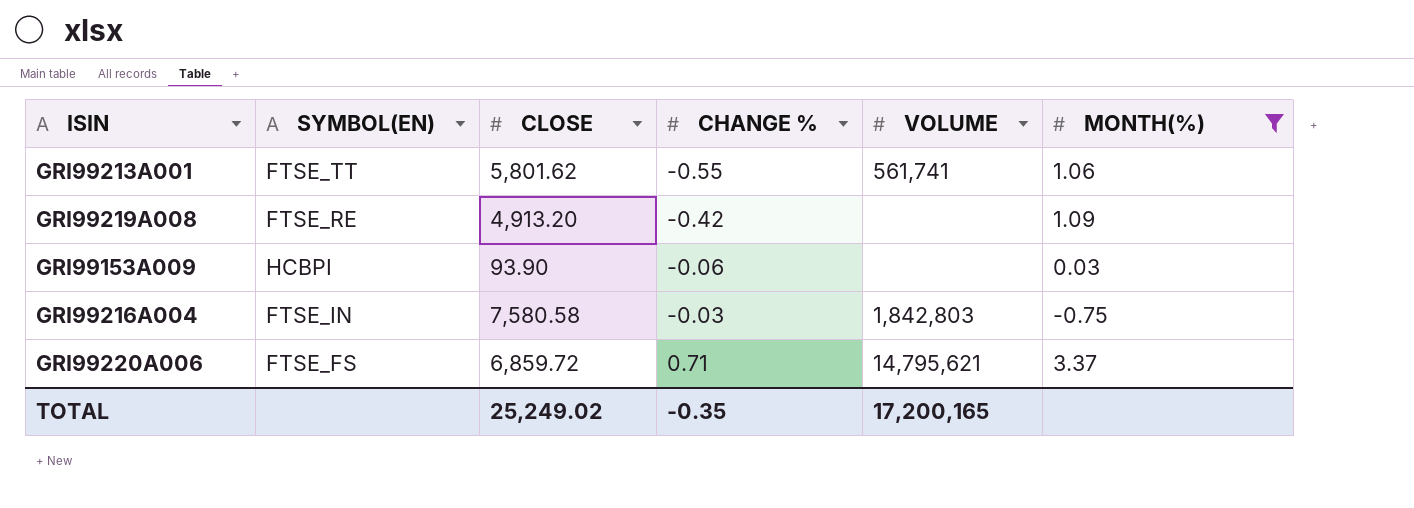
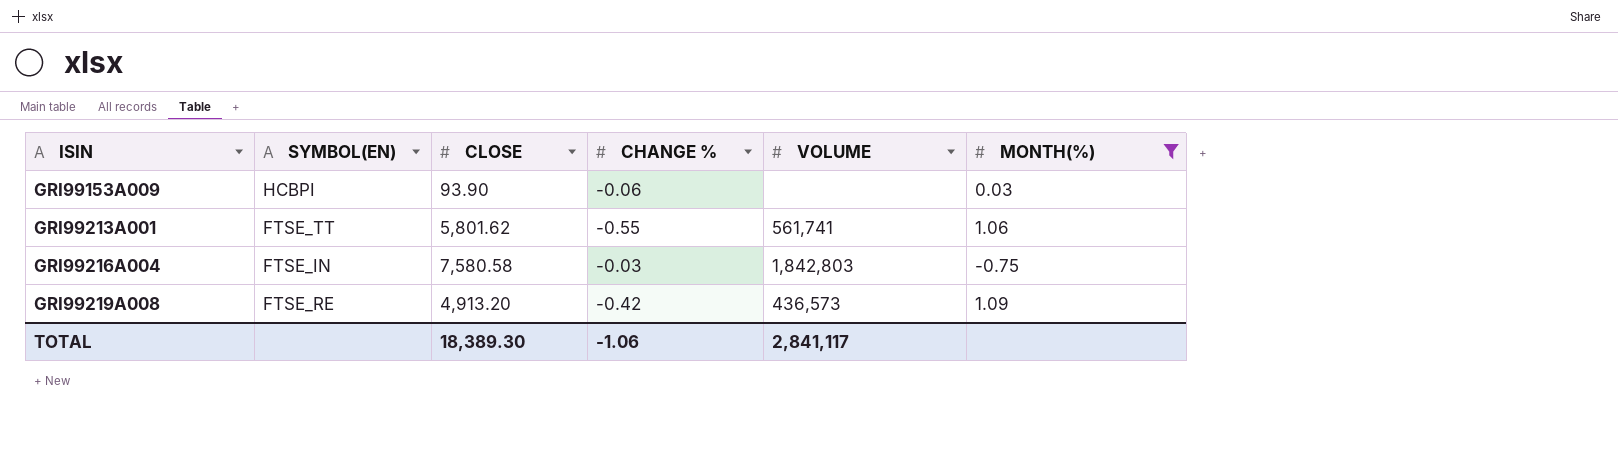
row order: CHANGE % ascending -> ISIN ascending
row GRI99220A006: FTSE_FS | 6,859.72 | 0.71 | 14,795,621 | 3.37 -> none
GRI99219A008 | VOLUME: none -> 436,573
TOTAL | CLOSE: 25,249.02 -> 18,389.30
TOTAL | CHANGE %: -0.35 -> -1.06
TOTAL | VOLUME: 17,200,165 -> 2,841,117

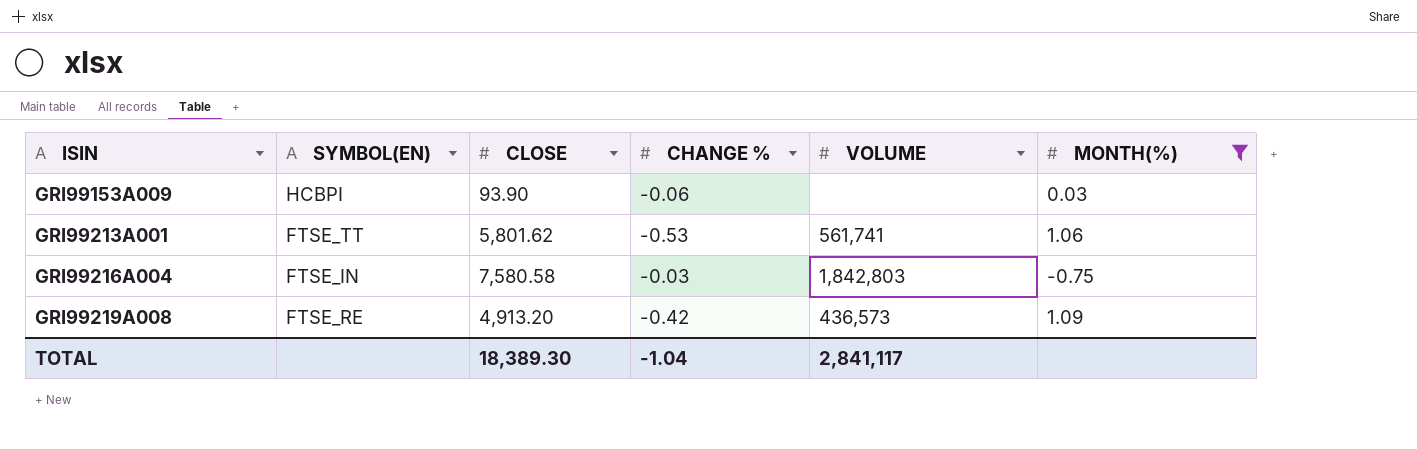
GRI99213A001 | CHANGE %: -0.55 -> -0.53
TOTAL | CHANGE %: -1.06 -> -1.04

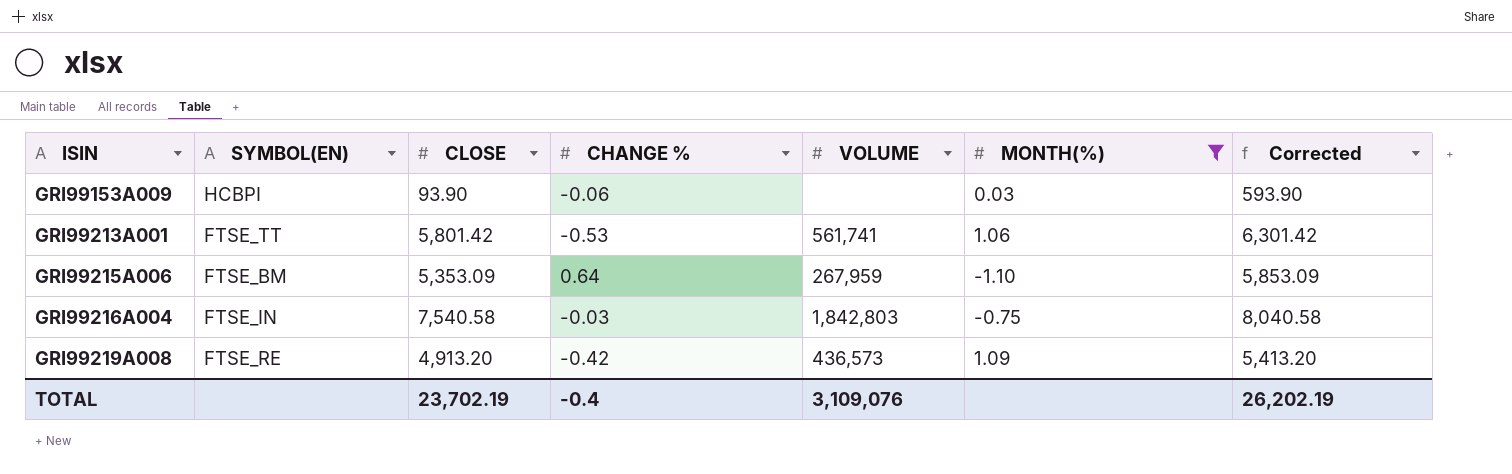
column Corrected | formula: none -> [CLOSE] + 500
GRI99213A001 | CLOSE: 5,801.62 -> 5,801.42
row GRI99215A006: none -> FTSE_BM | 5,353.09 | 0.64 | 267,959 | -1.10 | 5,853.09
GRI99216A004 | CLOSE: 7,580.58 -> 7,540.58
TOTAL | CLOSE: 18,389.30 -> 23,702.19
TOTAL | CHANGE %: -1.04 -> -0.4
TOTAL | VOLUME: 2,841,117 -> 3,109,076

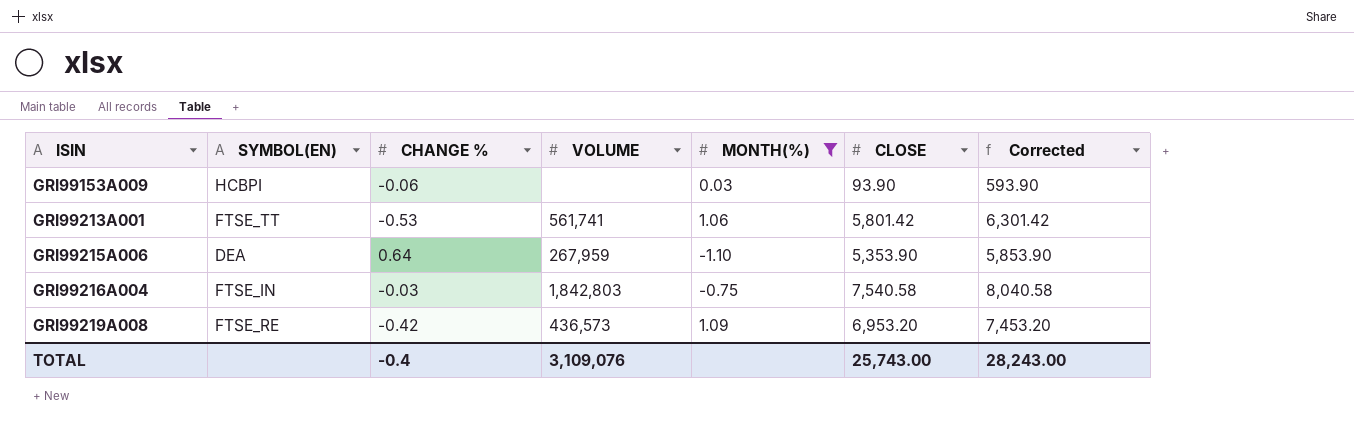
column CLOSE | position: 3 -> 6
GRI99215A006 | SYMBOL(EN): FTSE_BM -> DEA
GRI99215A006 | CLOSE: 5,353.09 -> 5,353.90
GRI99215A006 | Corrected: 5,853.09 -> 5,853.90
GRI99219A008 | CLOSE: 4,913.20 -> 6,953.20
GRI99219A008 | Corrected: 5,413.20 -> 7,453.20
TOTAL | CLOSE: 23,702.19 -> 25,743.00
TOTAL | Corrected: 26,202.19 -> 28,243.00

